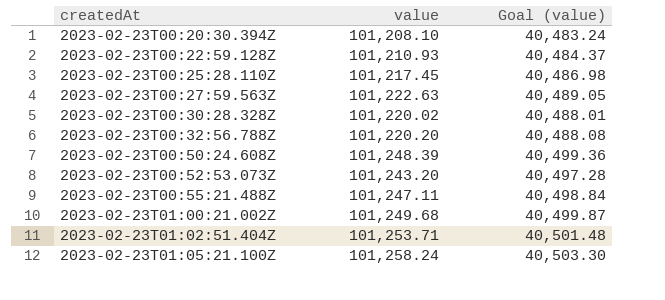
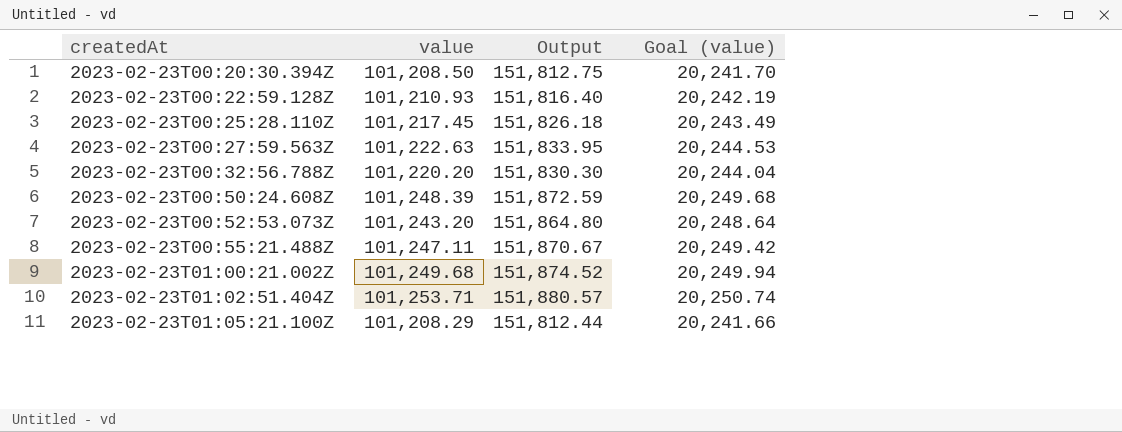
column Output | formula: none -> [value] * 1.5
column Goal (value) | formula: [value] * 0.4 -> [value] * 0.2
row 2023-02-23T00:30:28.328Z: 101,220.02 | 40,488.01 -> none
2023-02-23T00:20:30.394Z | value: 101,208.10 -> 101,208.50
2023-02-23T01:05:21.100Z | value: 101,258.24 -> 101,208.29

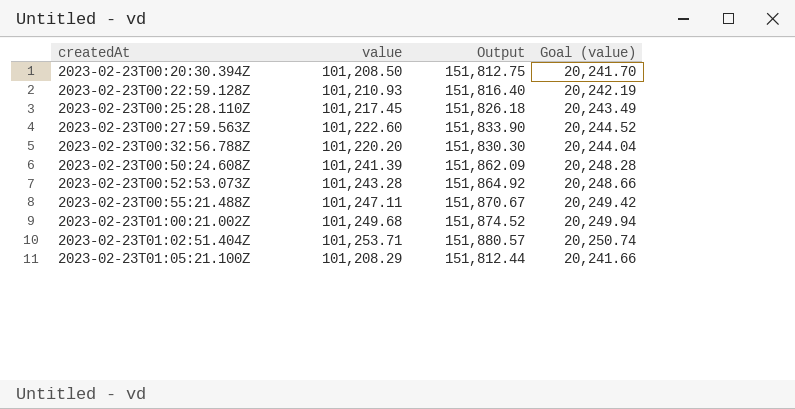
2023-02-23T00:27:59.563Z | value: 101,222.63 -> 101,222.60
2023-02-23T00:27:59.563Z | Output: 151,833.95 -> 151,833.90
2023-02-23T00:27:59.563Z | Goal (value): 20,244.53 -> 20,244.52
2023-02-23T00:50:24.608Z | value: 101,248.39 -> 101,241.39
2023-02-23T00:50:24.608Z | Output: 151,872.59 -> 151,862.09
2023-02-23T00:50:24.608Z | Goal (value): 20,249.68 -> 20,248.28
2023-02-23T00:52:53.073Z | value: 101,243.20 -> 101,243.28
2023-02-23T00:52:53.073Z | Output: 151,864.80 -> 151,864.92
2023-02-23T00:52:53.073Z | Goal (value): 20,248.64 -> 20,248.66

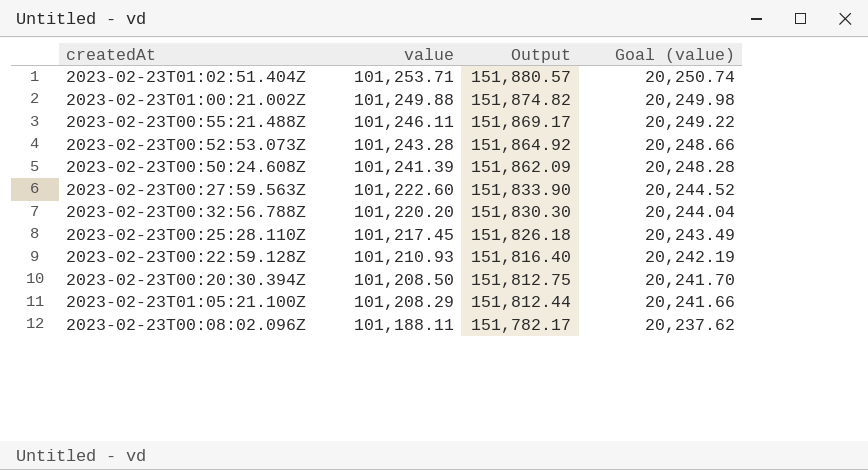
row order: createdAt ascending -> value descending
2023-02-23T01:00:21.002Z | value: 101,249.68 -> 101,249.88
2023-02-23T01:00:21.002Z | Output: 151,874.52 -> 151,874.82
2023-02-23T01:00:21.002Z | Goal (value): 20,249.94 -> 20,249.98
2023-02-23T00:55:21.488Z | value: 101,247.11 -> 101,246.11
2023-02-23T00:55:21.488Z | Output: 151,870.67 -> 151,869.17
2023-02-23T00:55:21.488Z | Goal (value): 20,249.42 -> 20,249.22
row 2023-02-23T00:08:02.096Z: none -> 101,188.11 | 151,782.17 | 20,237.62

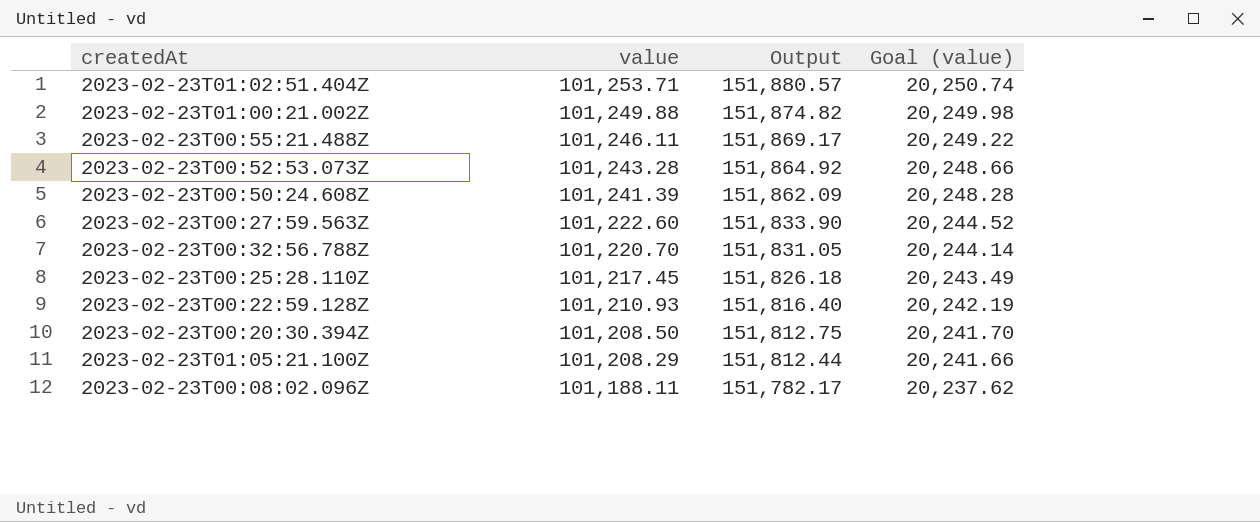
2023-02-23T00:32:56.788Z | value: 101,220.20 -> 101,220.70
2023-02-23T00:32:56.788Z | Output: 151,830.30 -> 151,831.05
2023-02-23T00:32:56.788Z | Goal (value): 20,244.04 -> 20,244.14

